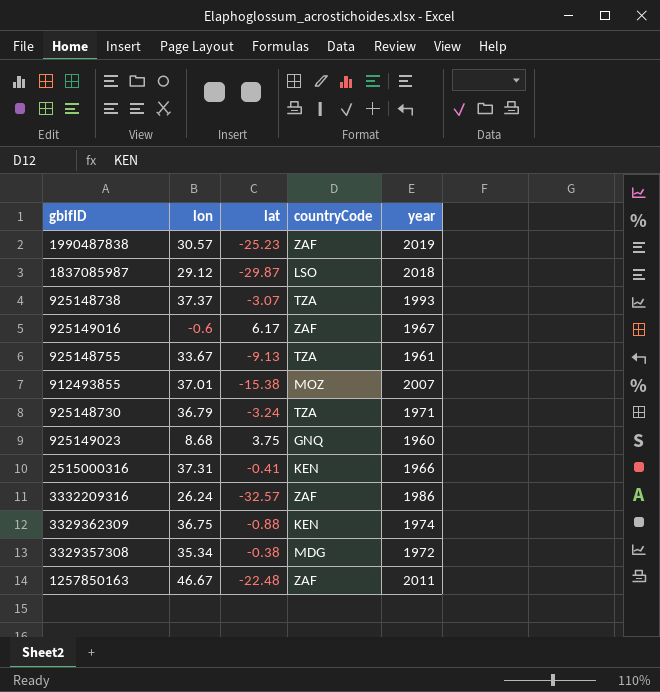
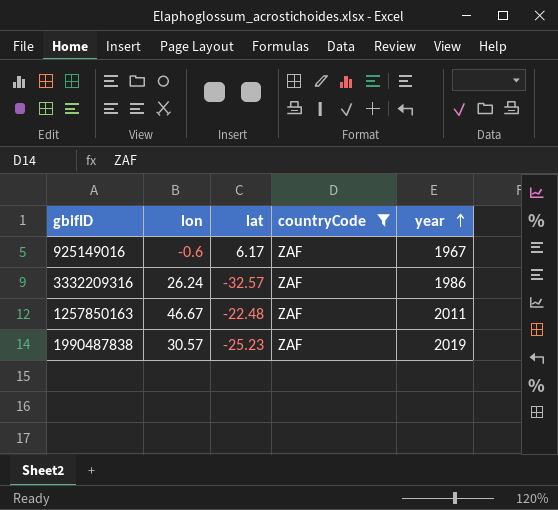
filter: none -> countryCode = ZAF
row order: none -> year ascending

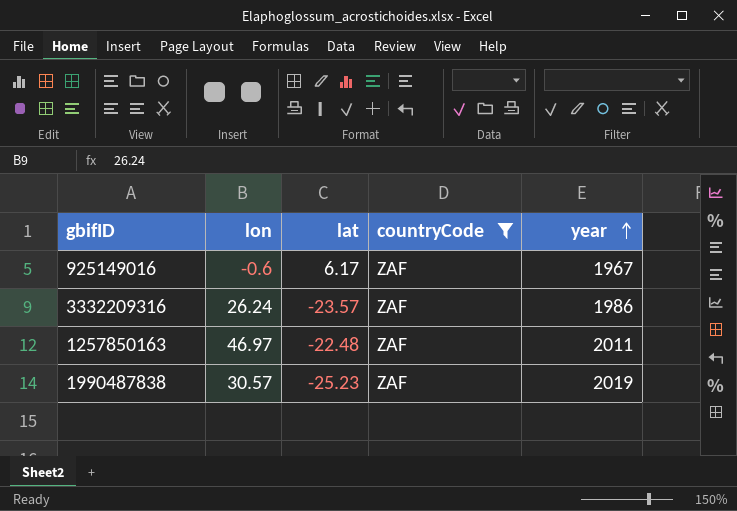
3332209316 | lat: -32.57 -> -23.57
1257850163 | lon: 46.67 -> 46.97

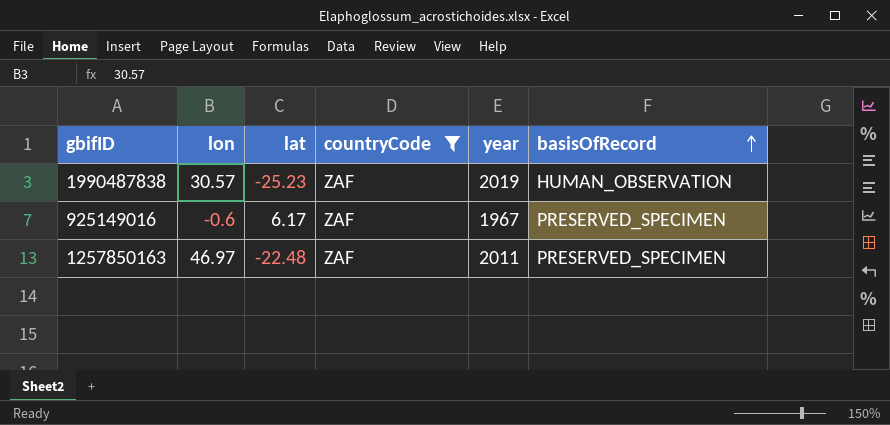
row order: year ascending -> basisOfRecord ascending
column basisOfRecord | position: none -> 6
row 3332209316: 26.24 | -23.57 | ZAF | 1986 -> none

